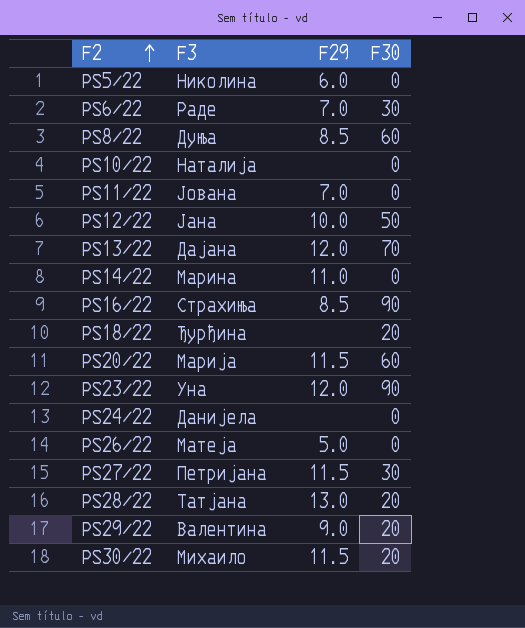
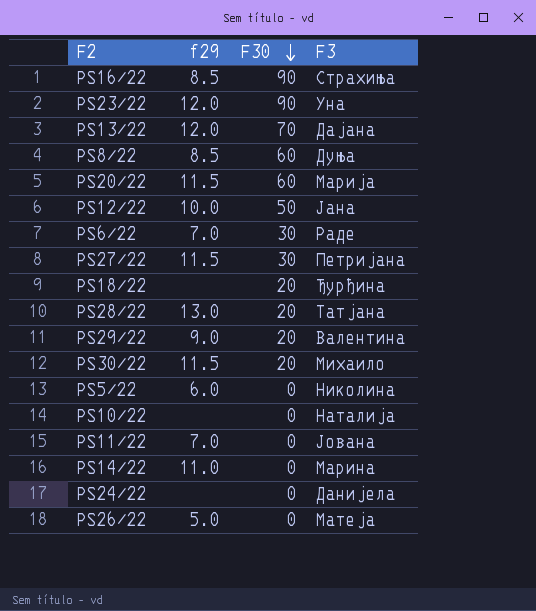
row order: F2 ascending -> F30 descending
column name: F29 -> f29
column F3 | position: 2 -> 4

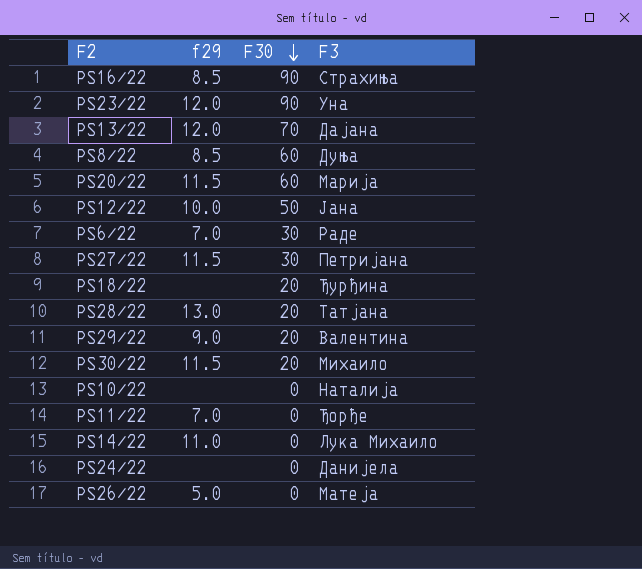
row PS5/22: 6.0 | 0 | Николина -> none
PS11/22 | F3: Јована -> Ђорђе
PS14/22 | F3: Марина -> Лука Михаило

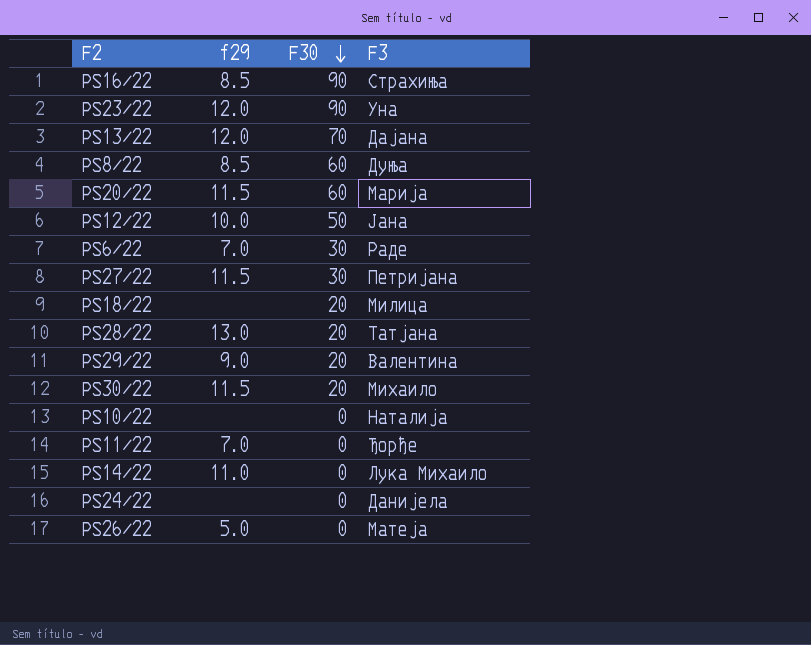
PS18/22 | F3: Ђурђина -> Милица

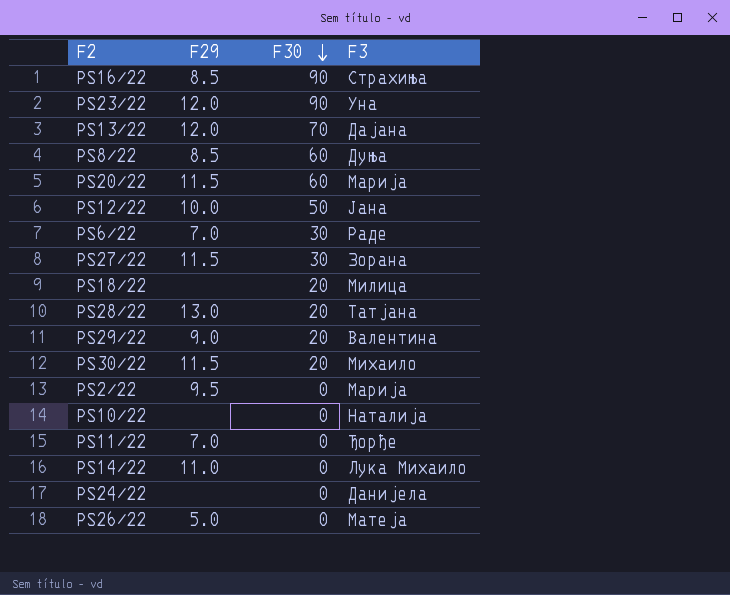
column name: f29 -> F29
PS27/22 | F3: Петријана -> Зорана
row PS2/22: none -> 9.5 | 0 | Марија

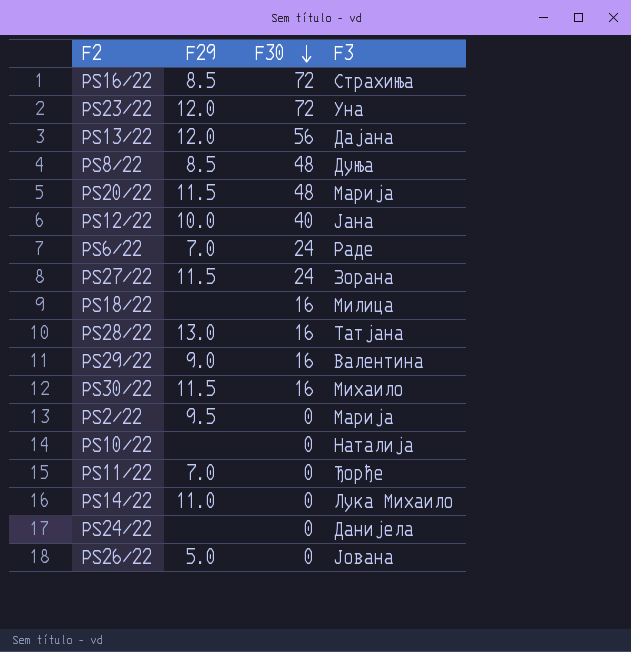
PS16/22 | F30: 90 -> 72
PS23/22 | F30: 90 -> 72
PS13/22 | F30: 70 -> 56
PS8/22 | F30: 60 -> 48
PS20/22 | F30: 60 -> 48
PS12/22 | F30: 50 -> 40
PS6/22 | F30: 30 -> 24
PS27/22 | F30: 30 -> 24
PS18/22 | F30: 20 -> 16
PS28/22 | F30: 20 -> 16
PS29/22 | F30: 20 -> 16
PS30/22 | F30: 20 -> 16
PS26/22 | F3: Матеја -> Јована

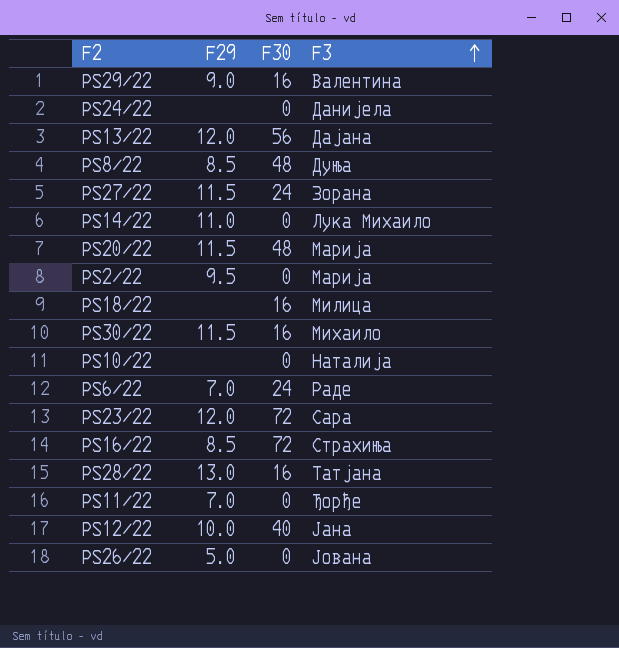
row order: F30 descending -> F3 ascending
PS23/22 | F3: Уна -> Сара

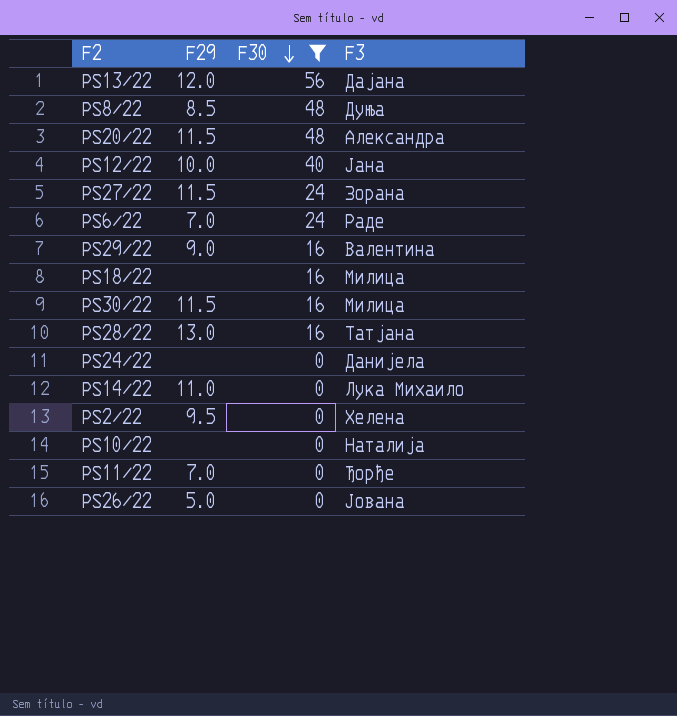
filter: none -> F30 != 72
row order: F3 ascending -> F30 descending
PS20/22 | F3: Марија -> Александра
PS30/22 | F3: Михаило -> Милица
PS2/22 | F3: Марија -> Хелена

